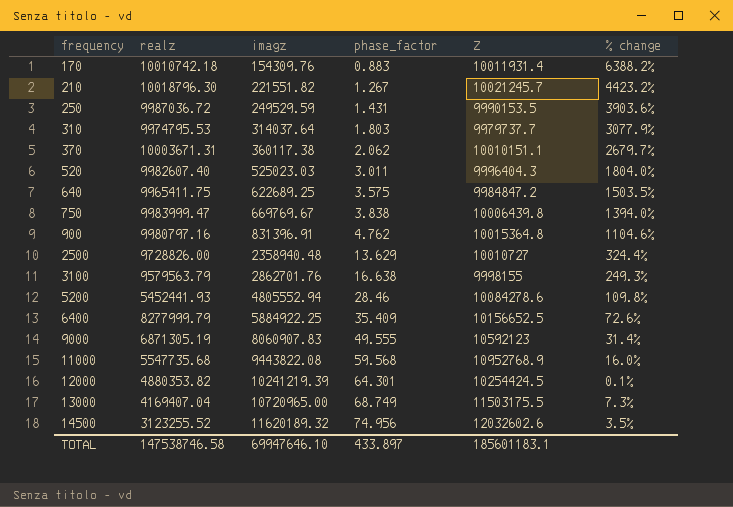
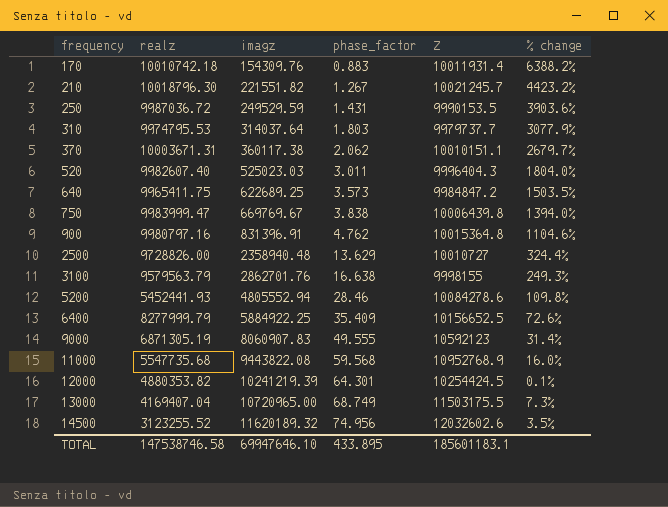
640 | phase_factor: 3.575 -> 3.573
TOTAL | phase_factor: 433.897 -> 433.895

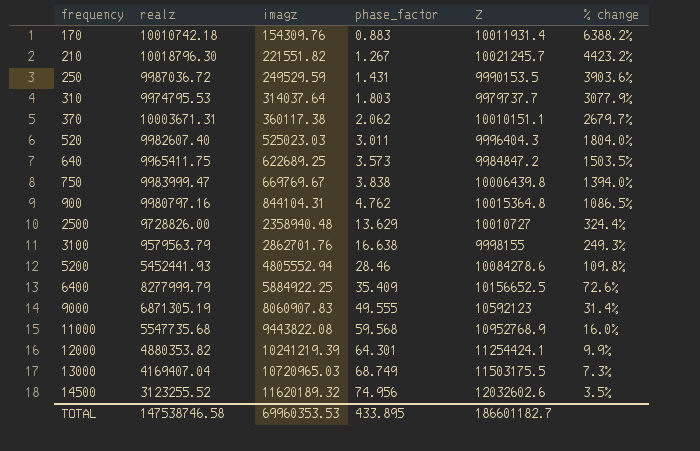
900 | imagz: 831396.91 -> 844104.31
900 | % change: 1104.6% -> 1086.5%
12000 | Z: 10254424.5 -> 11254424.1
12000 | % change: 0.1% -> 9.9%
13000 | imagz: 10720965.00 -> 10720965.03
TOTAL | imagz: 69947646.10 -> 69960353.53
TOTAL | Z: 185601183.1 -> 186601182.7

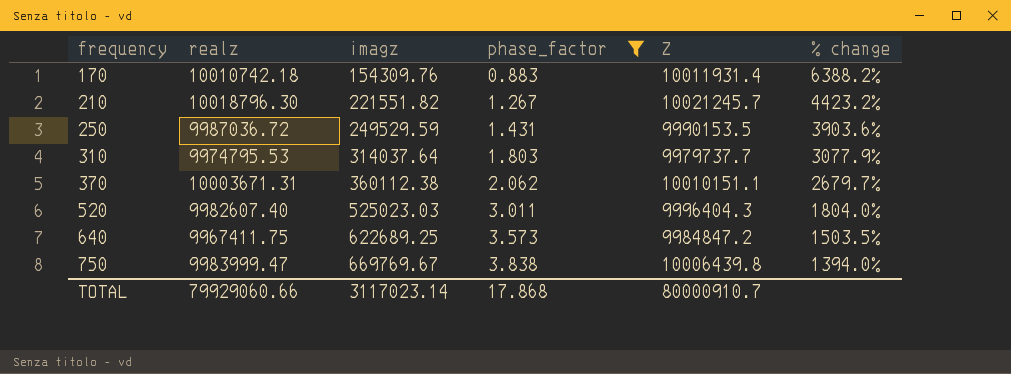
filter: none -> phase_factor <= 3.838
370 | imagz: 360117.38 -> 360112.38
640 | realz: 9965411.75 -> 9967411.75
TOTAL | realz: 147538746.58 -> 79929060.66
TOTAL | imagz: 69960353.53 -> 3117023.14
TOTAL | phase_factor: 433.895 -> 17.868
TOTAL | Z: 186601182.7 -> 80000910.7

